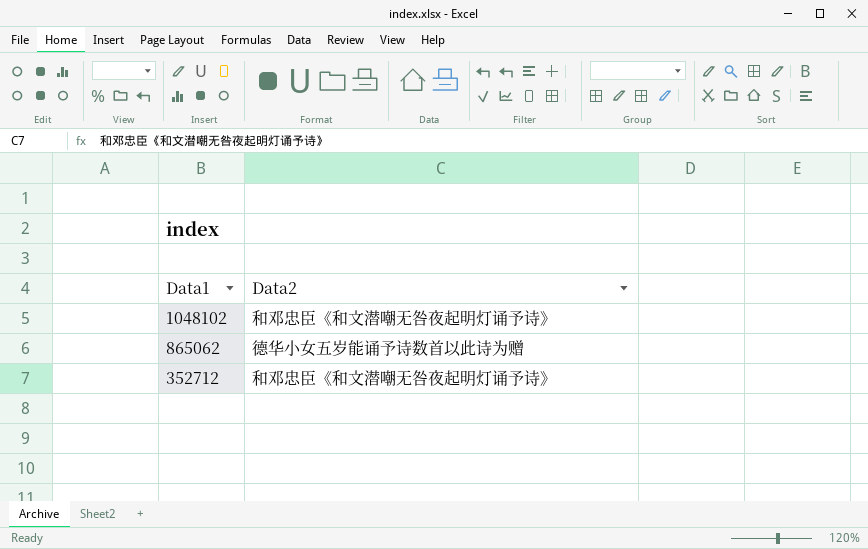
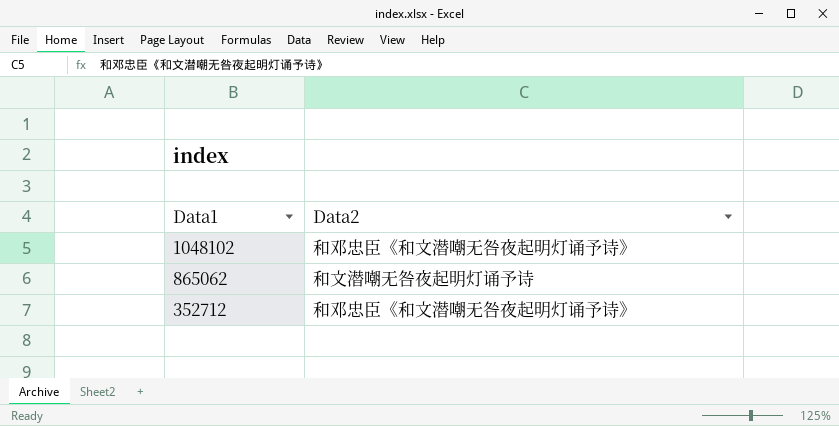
865062 | Data2: 德华小女五岁能诵予诗数首以此诗为赠 -> 和文潜嘲无咎夜起明灯诵予诗

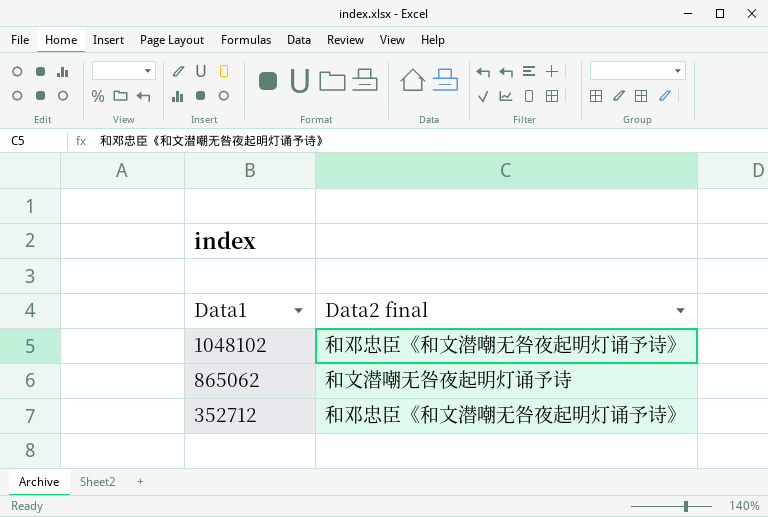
column name: Data2 -> Data2 final

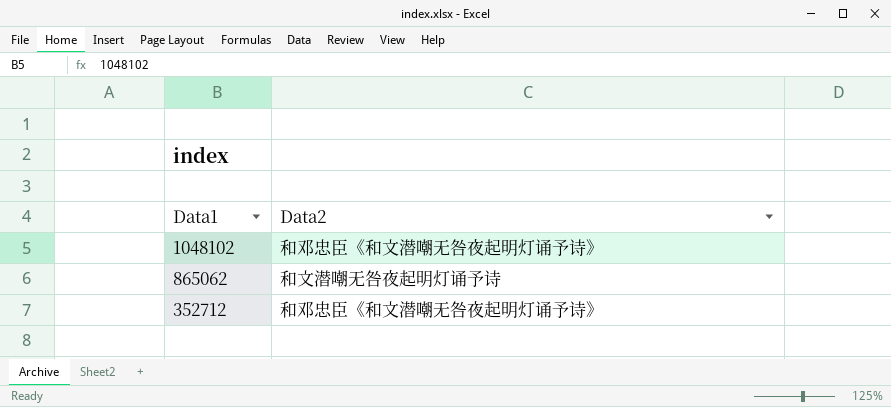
column name: Data2 final -> Data2

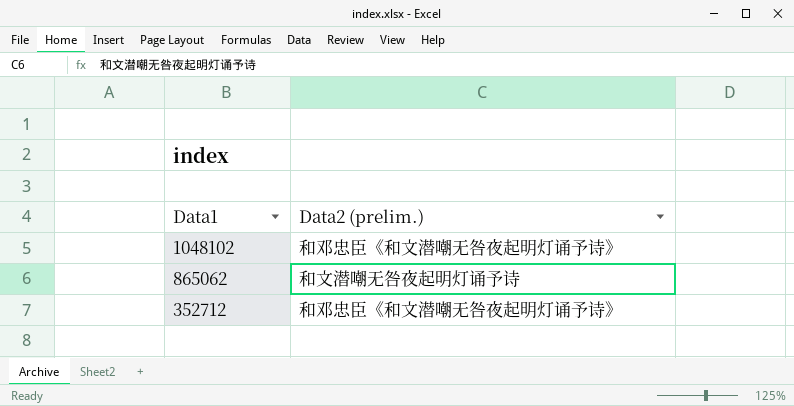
column name: Data2 -> Data2 (prelim.)

